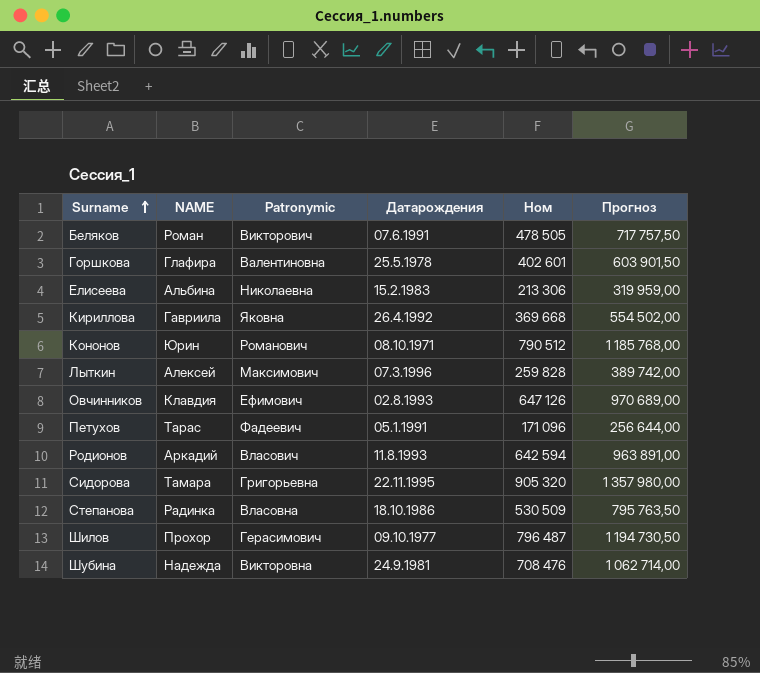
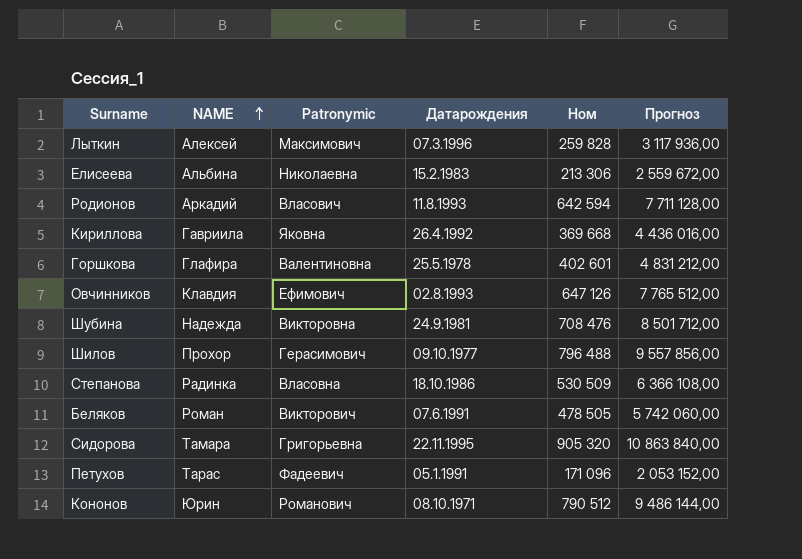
row order: Surname ascending -> NAME ascending
column Прогноз | formula: [Ном] * 1,5 -> [Ном] * 12
Шилов | Ном: 796 487 -> 796 488

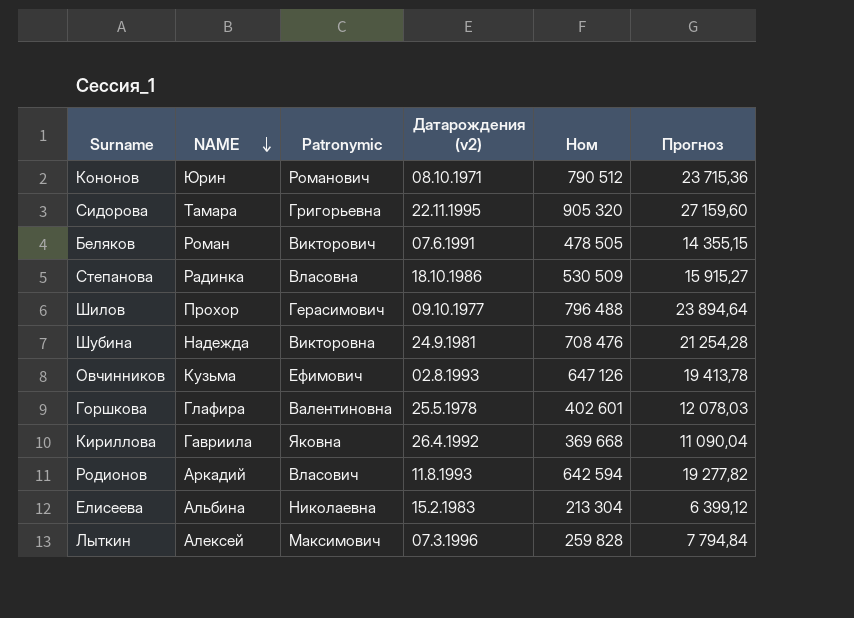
row order: NAME ascending -> NAME descending
column name: Датарождения -> Датарождения (v2)
column Прогноз | formula: [Ном] * 12 -> [Ном] * 0,03
row Петухов: Тарас | Фадеевич | 05.1.1991 | 171 096 | 2 053 152,00 -> none
Овчинников | NAME: Клавдия -> Кузьма
Елисеева | Ном: 213 306 -> 213 304

